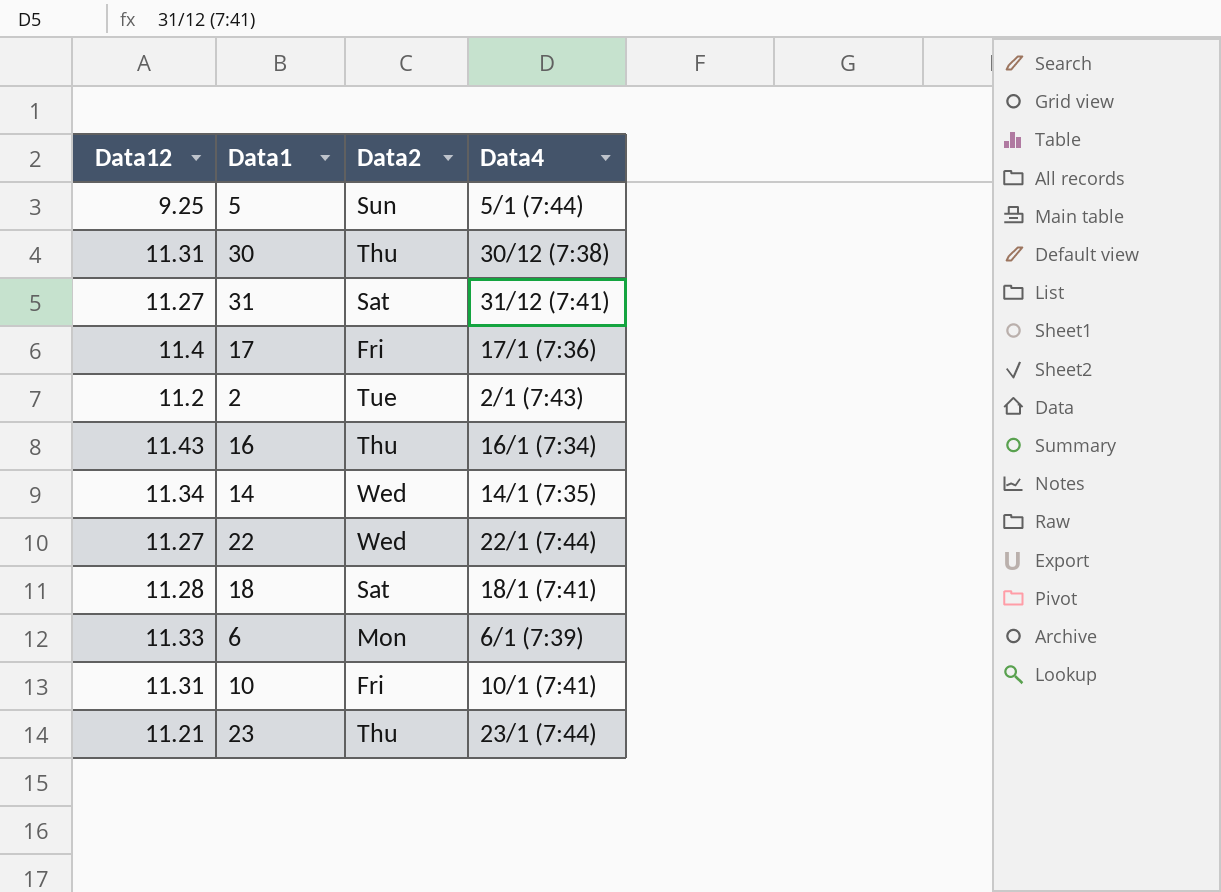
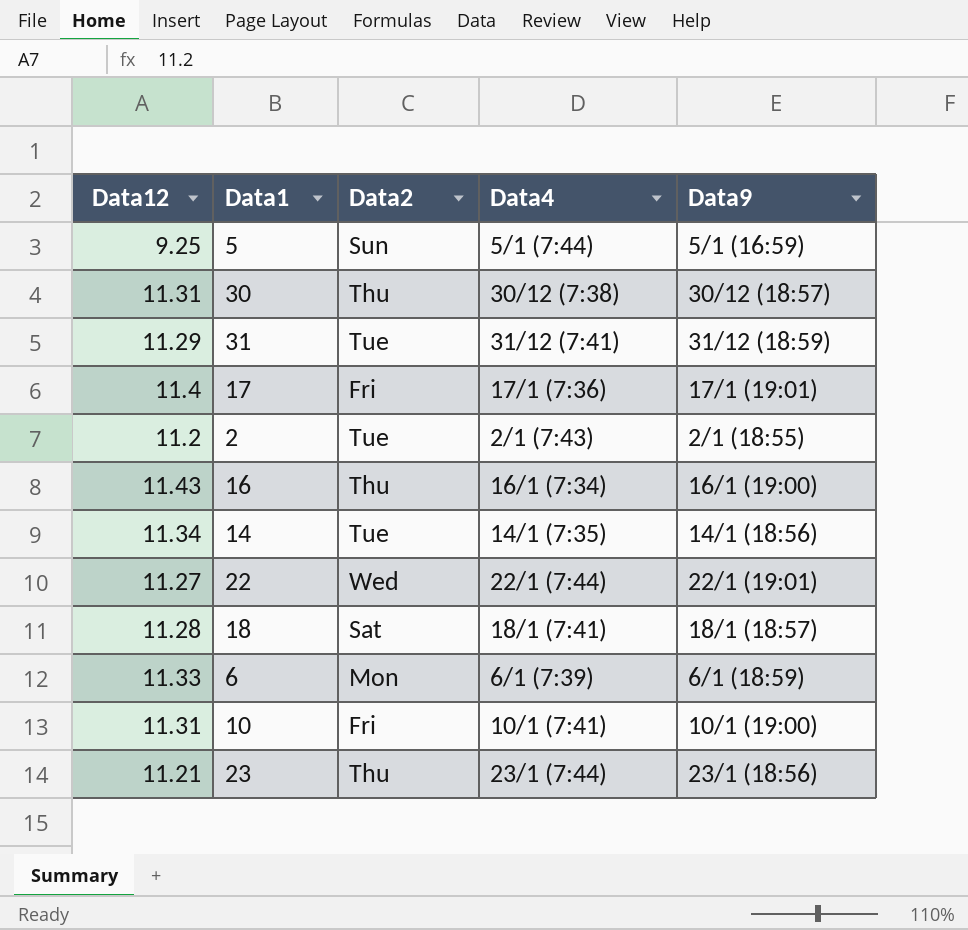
column Data9 | position: none -> 5
31 | Data12: 11.27 -> 11.29
31 | Data2: Sat -> Tue
14 | Data2: Wed -> Tue

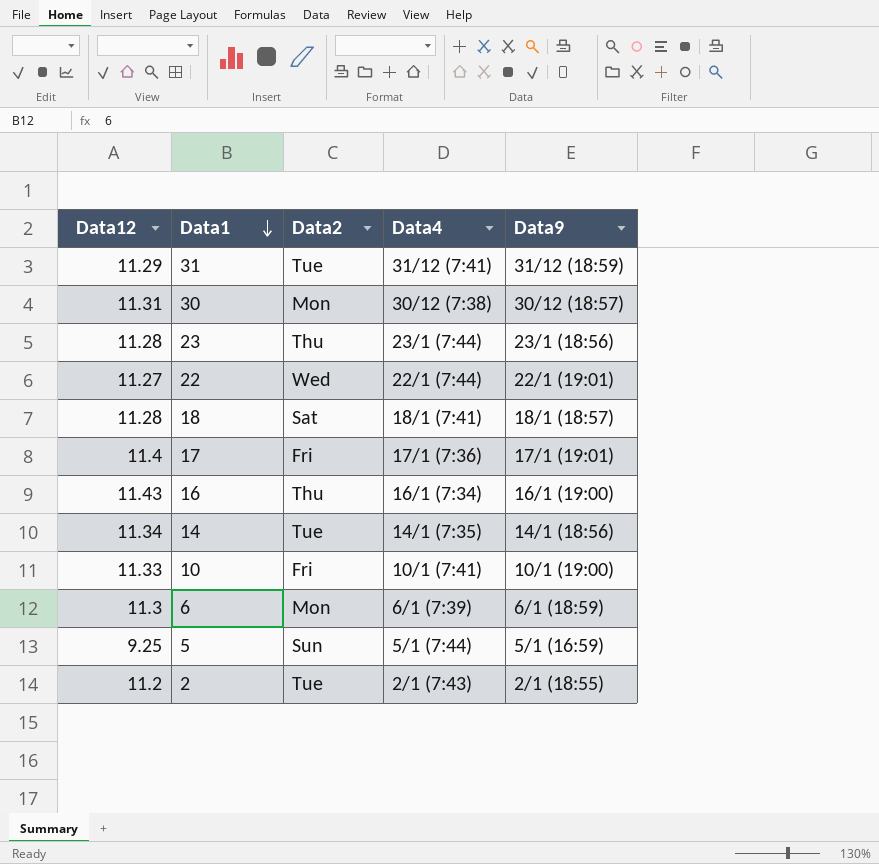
row order: none -> Data1 descending
30 | Data2: Thu -> Mon
23 | Data12: 11.21 -> 11.28
10 | Data12: 11.31 -> 11.33
6 | Data12: 11.33 -> 11.3

